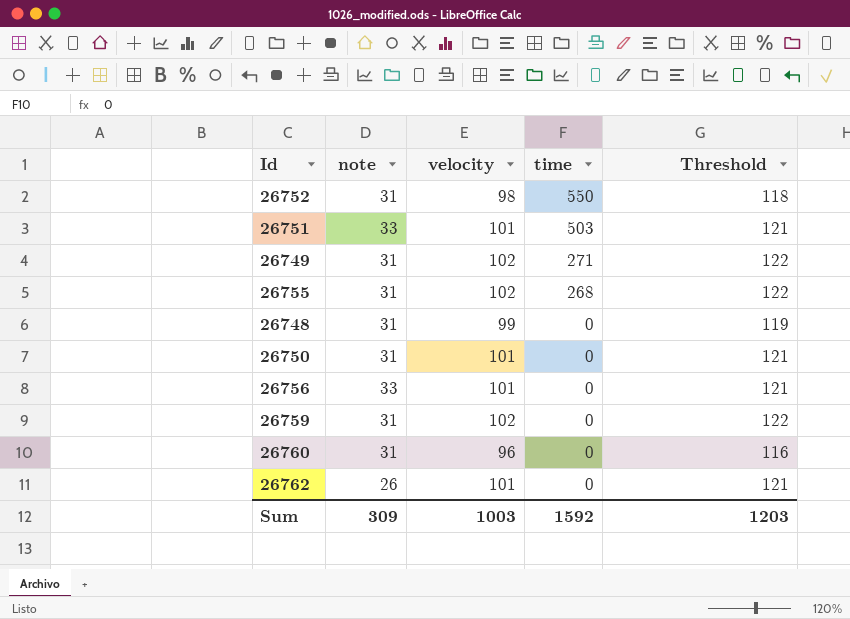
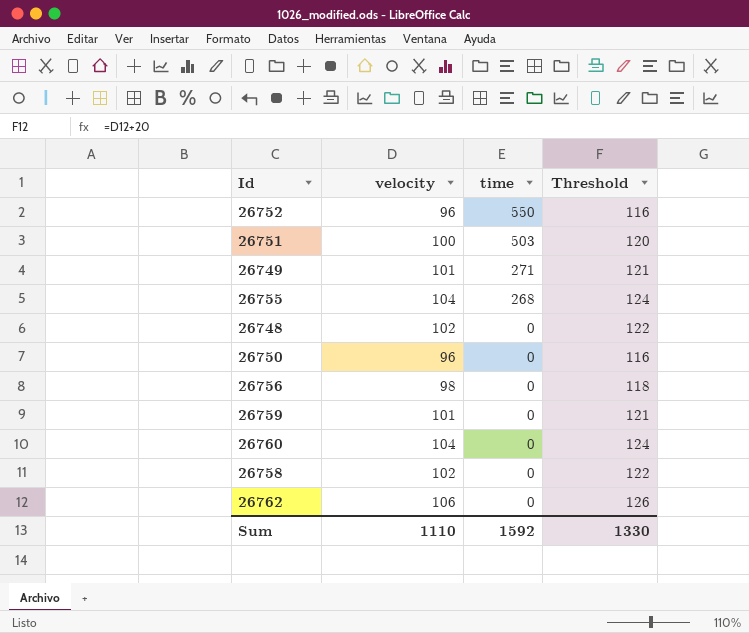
column note | position: 2 -> none
26752 | velocity: 98 -> 96
26752 | Threshold: 118 -> 116
26751 | velocity: 101 -> 100
26751 | Threshold: 121 -> 120
26749 | velocity: 102 -> 101
26749 | Threshold: 122 -> 121
26755 | velocity: 102 -> 104
26755 | Threshold: 122 -> 124
26748 | velocity: 99 -> 102
26748 | Threshold: 119 -> 122
26750 | velocity: 101 -> 96
26750 | Threshold: 121 -> 116
26756 | velocity: 101 -> 98
26756 | Threshold: 121 -> 118
26759 | velocity: 102 -> 101
26759 | Threshold: 122 -> 121
26760 | velocity: 96 -> 104
26760 | Threshold: 116 -> 124
row 26758: none -> 102 | 0 | 122
26762 | velocity: 101 -> 106
26762 | Threshold: 121 -> 126
Sum | velocity: 1003 -> 1110
Sum | Threshold: 1203 -> 1330

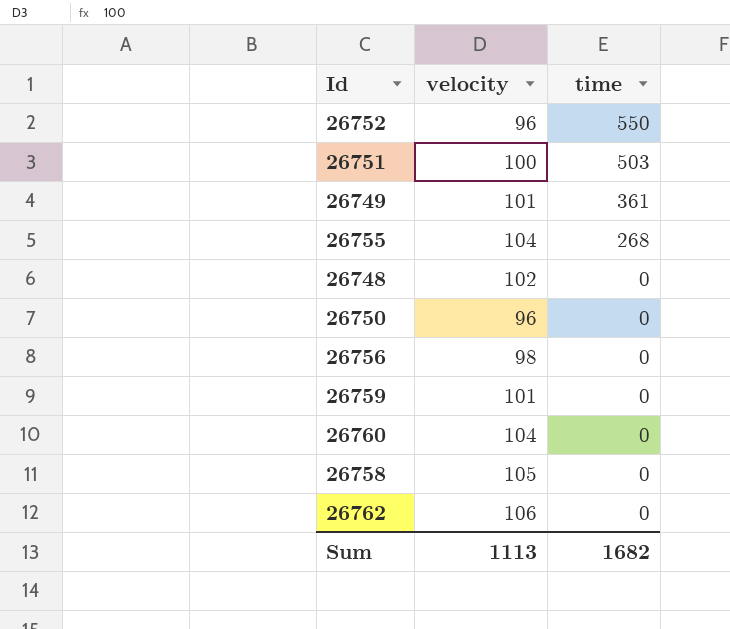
column Threshold | formula: [velocity] + 20 -> none
26749 | time: 271 -> 361
26758 | velocity: 102 -> 105
Sum | velocity: 1110 -> 1113
Sum | time: 1592 -> 1682

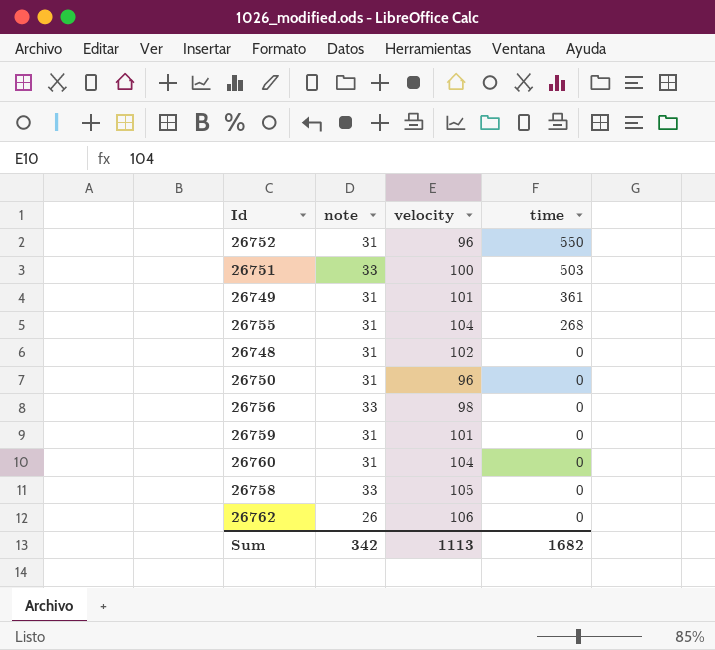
column note | position: none -> 2

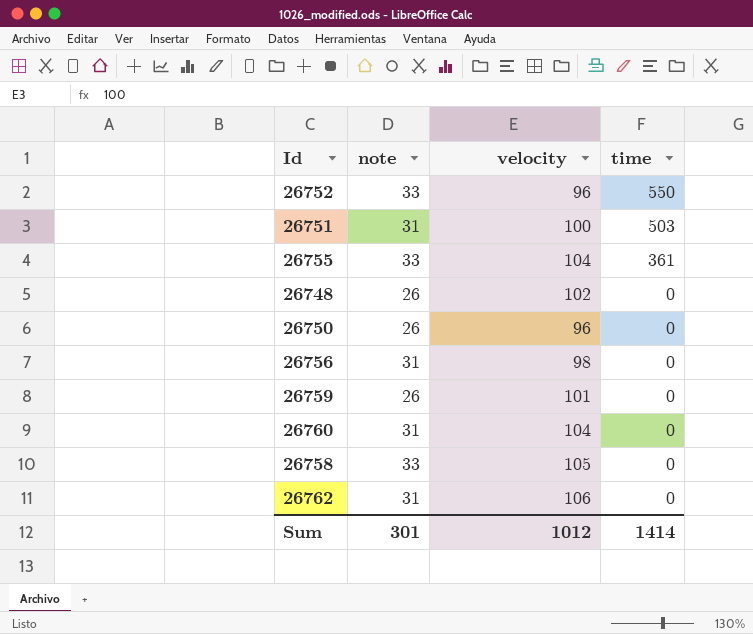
row 26749: 31 | 101 | 361 -> none
26752 | note: 31 -> 33
26751 | note: 33 -> 31
26755 | note: 31 -> 33
26755 | time: 268 -> 361
26748 | note: 31 -> 26
26750 | note: 31 -> 26
26756 | note: 33 -> 31
26759 | note: 31 -> 26
26762 | note: 26 -> 31
Sum | note: 342 -> 301
Sum | velocity: 1113 -> 1012
Sum | time: 1682 -> 1414

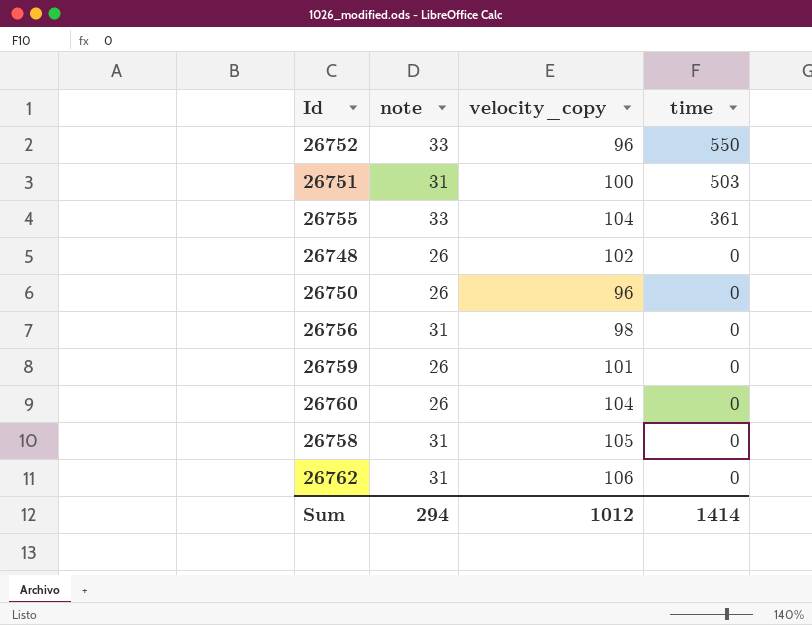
column name: velocity -> velocity_copy
26760 | note: 31 -> 26
26758 | note: 33 -> 31
Sum | note: 301 -> 294

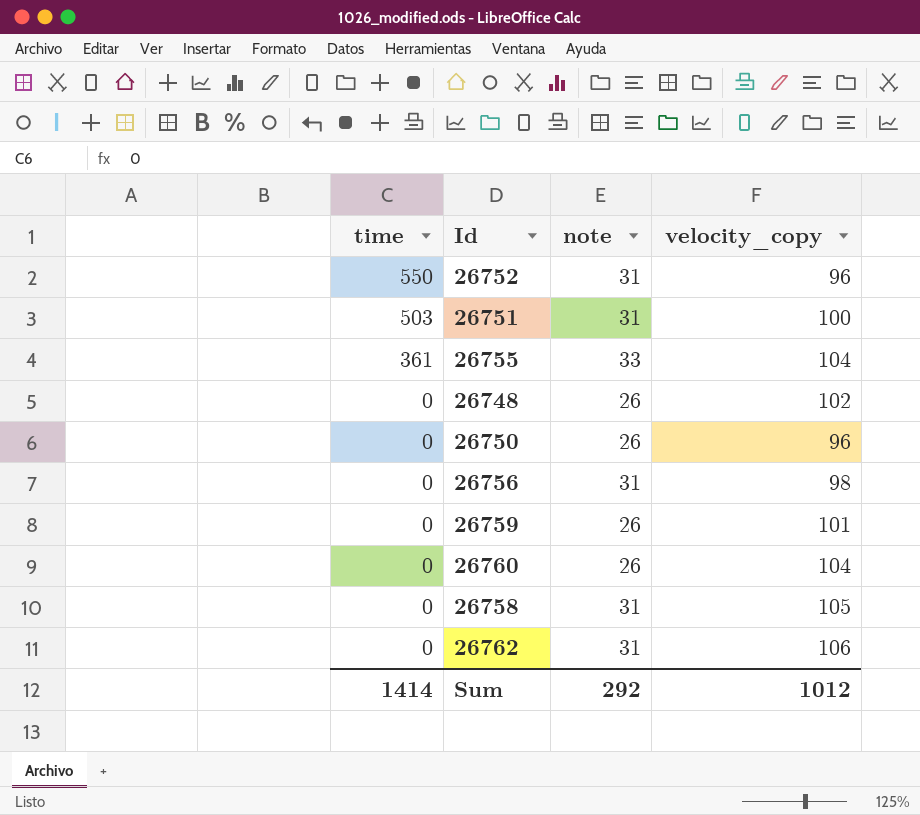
column time | position: 4 -> 1
26752 | note: 33 -> 31
Sum | note: 294 -> 292

